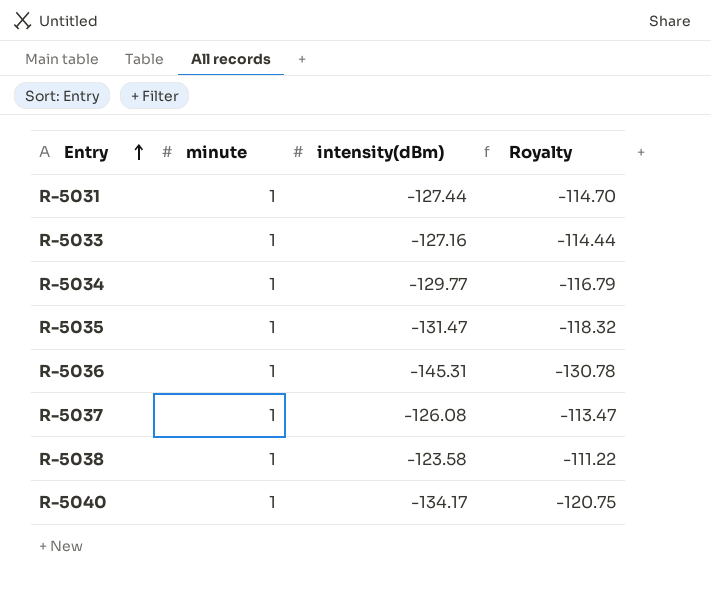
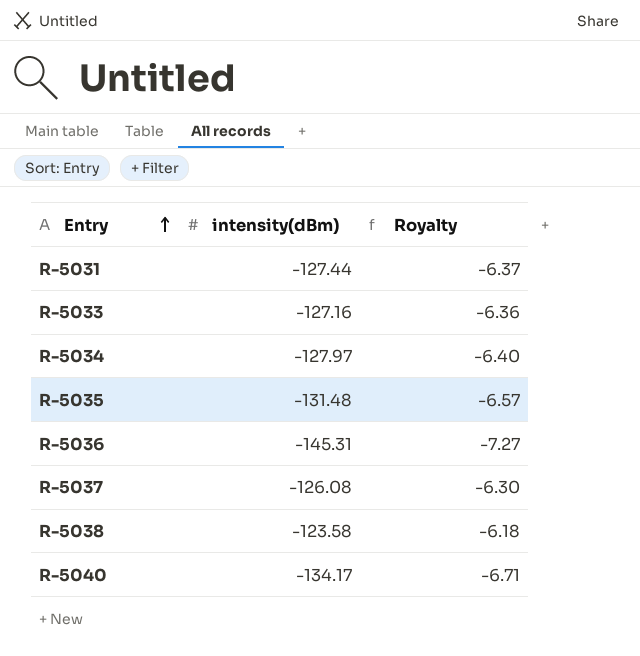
column minute | position: 2 -> none
column Royalty | formula: [intensity(dBm)] * 0.9 -> [intensity(dBm)] * 0.05
R-5034 | intensity(dBm): -129.77 -> -127.97
R-5035 | intensity(dBm): -131.47 -> -131.48

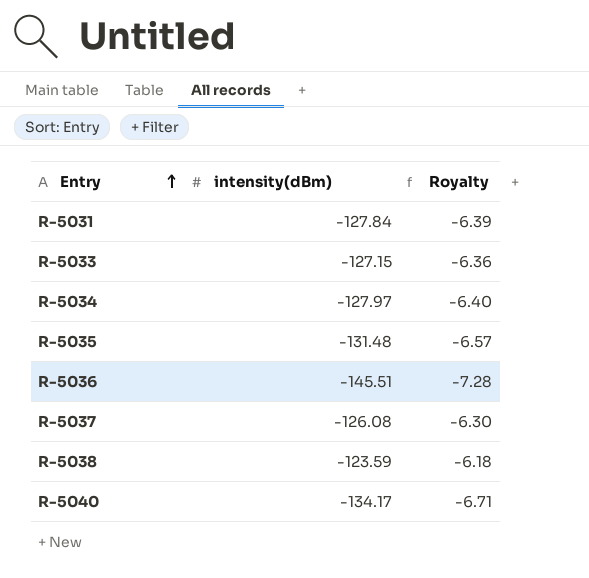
R-5031 | intensity(dBm): -127.44 -> -127.84
R-5031 | Royalty: -6.37 -> -6.39
R-5033 | intensity(dBm): -127.16 -> -127.15
R-5036 | intensity(dBm): -145.31 -> -145.51
R-5036 | Royalty: -7.27 -> -7.28
R-5038 | intensity(dBm): -123.58 -> -123.59

